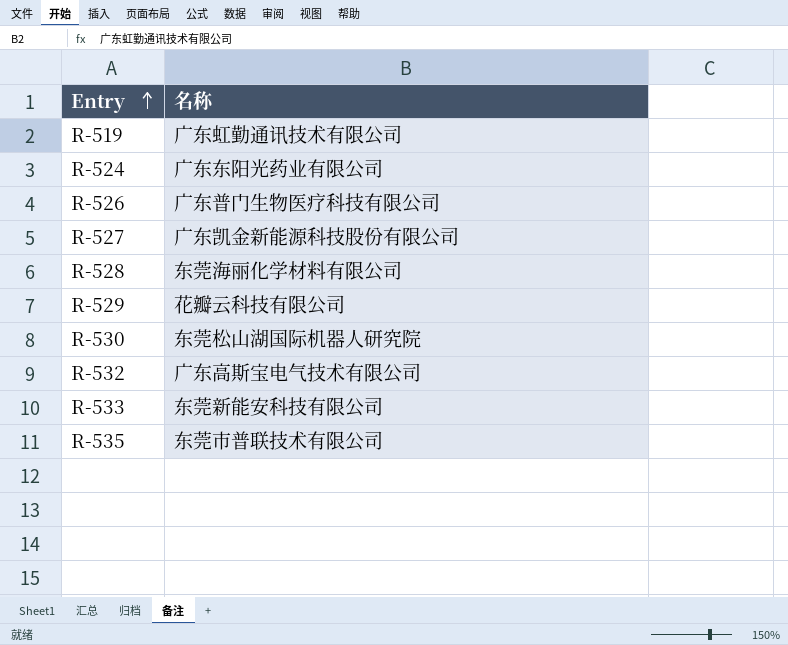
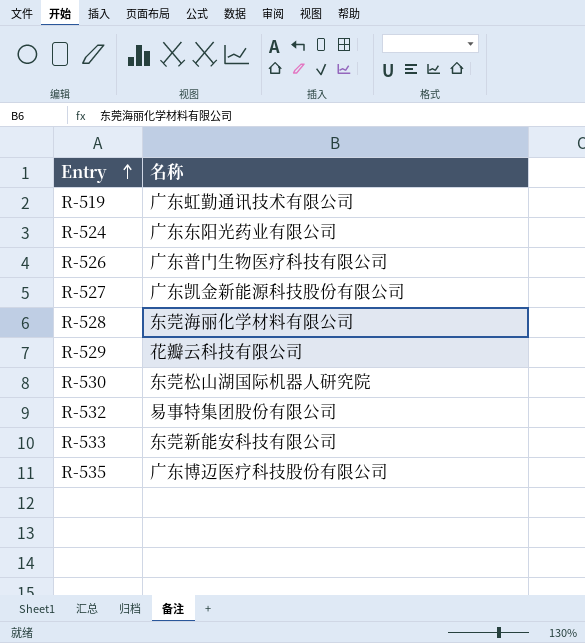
R-532 | 名称: 广东高斯宝电气技术有限公司 -> 易事特集团股份有限公司
R-535 | 名称: 东莞市普联技术有限公司 -> 广东博迈医疗科技股份有限公司

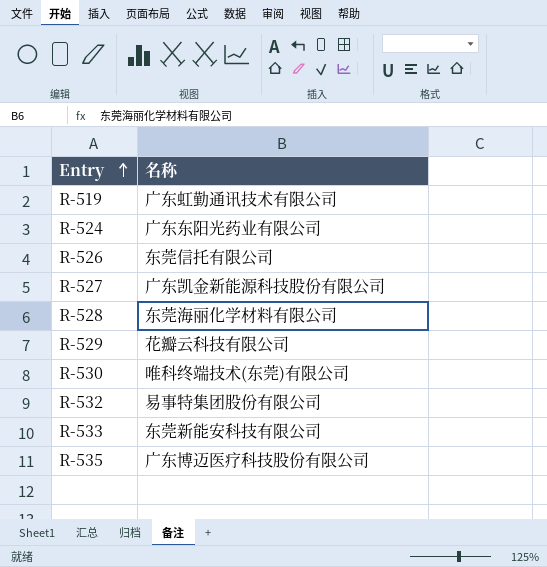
R-526 | 名称: 广东普门生物医疗科技有限公司 -> 东莞信托有限公司
R-530 | 名称: 东莞松山湖国际机器人研究院 -> 唯科终端技术(东莞)有限公司

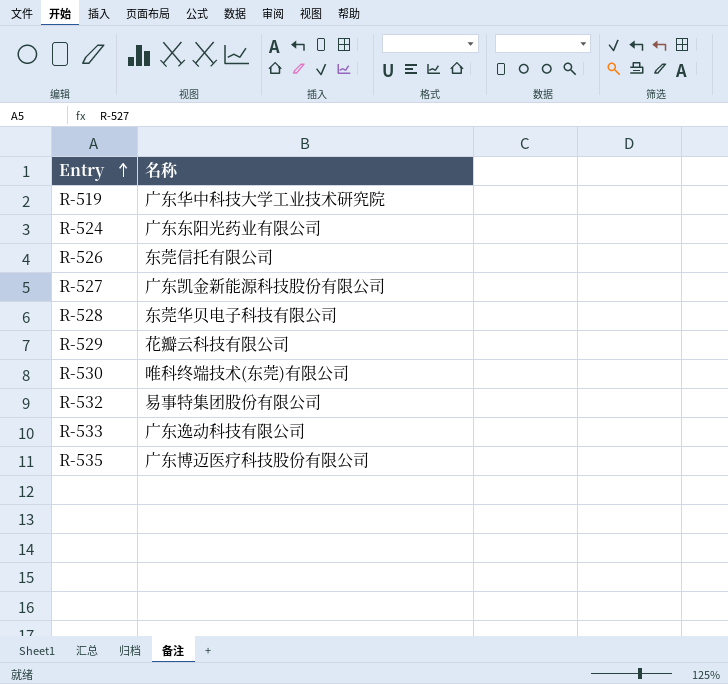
R-519 | 名称: 广东虹勤通讯技术有限公司 -> 广东华中科技大学工业技术研究院
R-528 | 名称: 东莞海丽化学材料有限公司 -> 东莞华贝电子科技有限公司
R-533 | 名称: 东莞新能安科技有限公司 -> 广东逸动科技有限公司

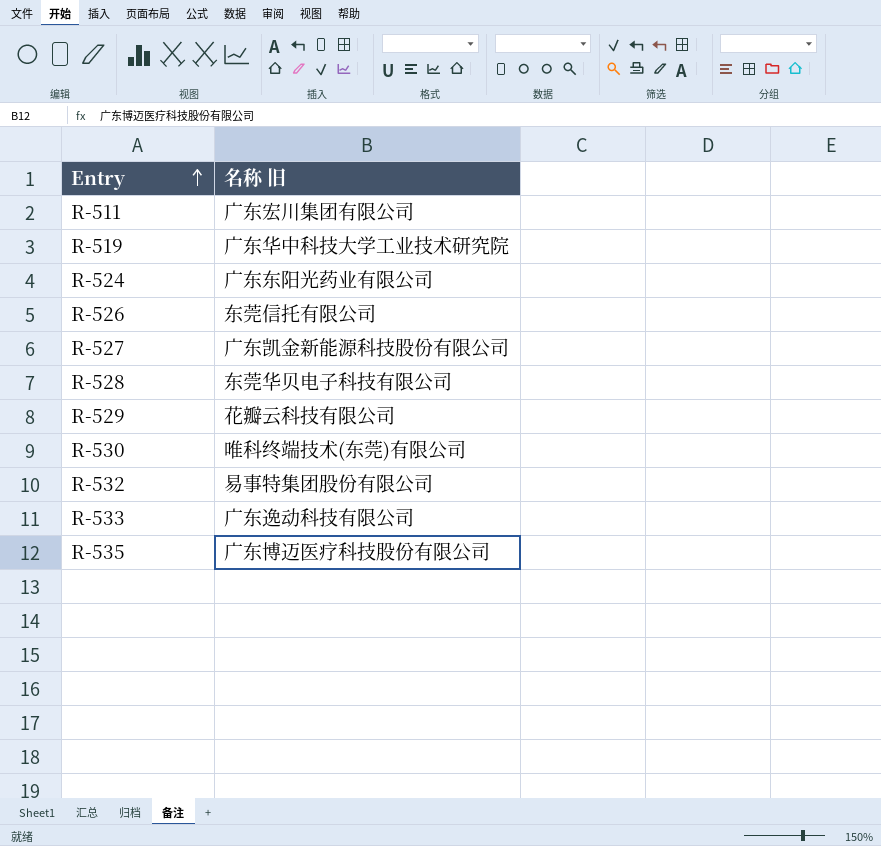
column name: 名称 -> 名称 旧
row R-511: none -> 广东宏川集团有限公司

